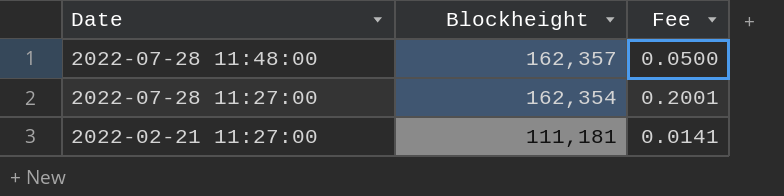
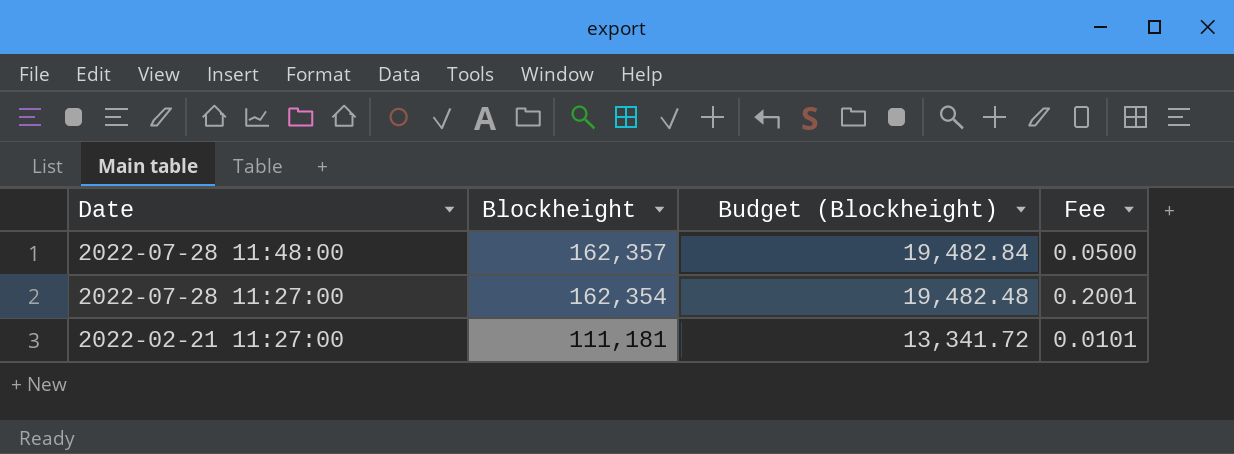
column Budget (Blockheight) | formula: none -> [Blockheight] * 0.12
2022-02-21 11:27:00 | Fee: 0.0141 -> 0.0101

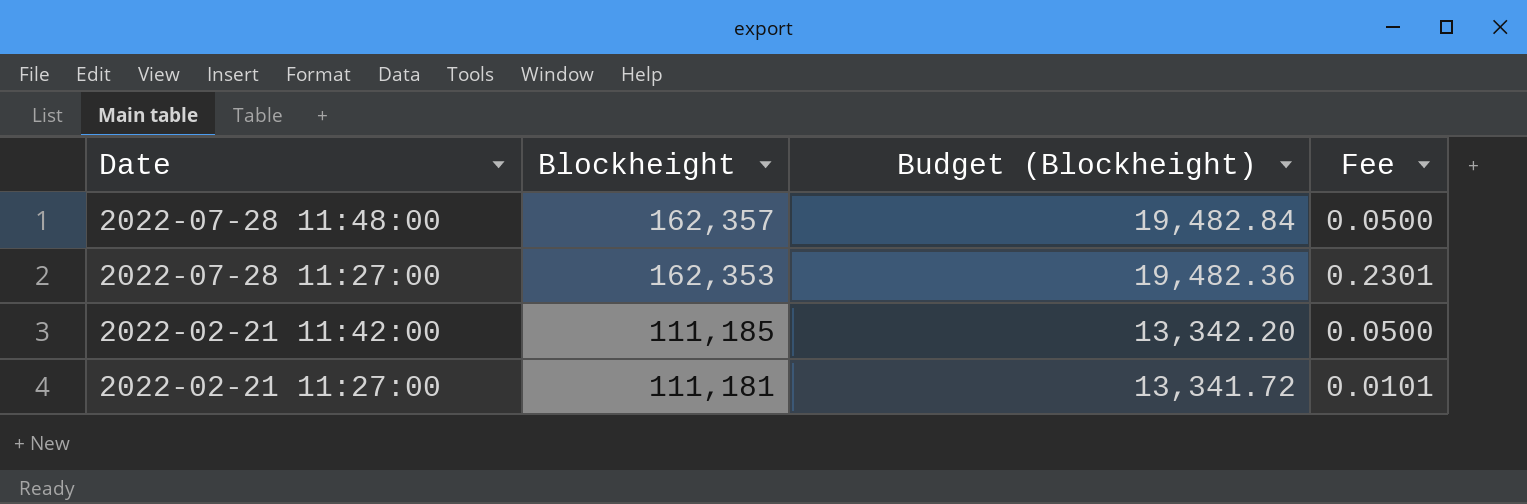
2022-07-28 11:27:00 | Blockheight: 162,354 -> 162,353
2022-07-28 11:27:00 | Budget (Blockheight): 19,482.48 -> 19,482.36
2022-07-28 11:27:00 | Fee: 0.2001 -> 0.2301
row 2022-02-21 11:42:00: none -> 111,185 | 13,342.20 | 0.0500

